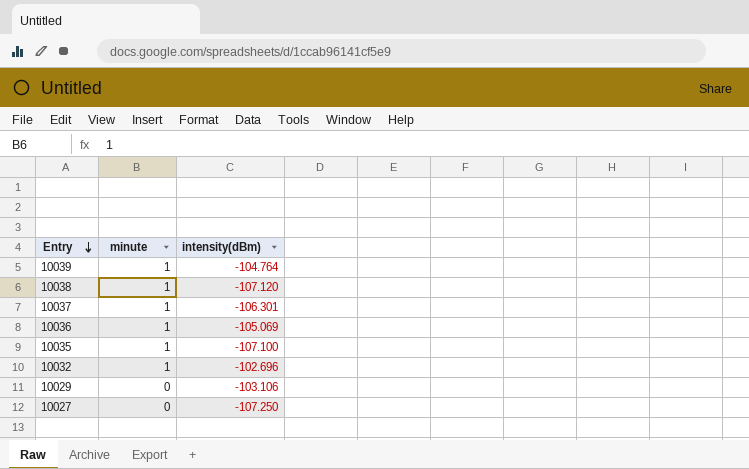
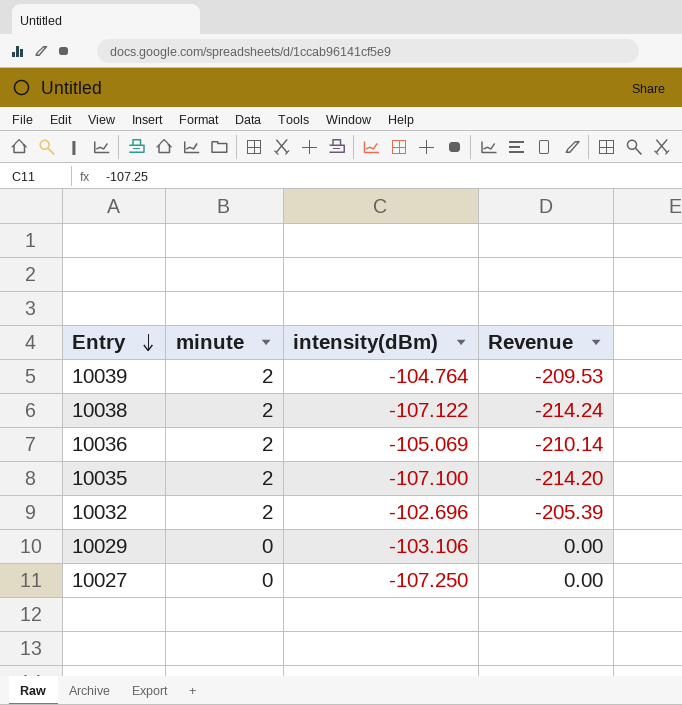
column Revenue | formula: none -> [minute] * [intensity(dBm)]
row 10037: 1 | -106.301 -> none
10039 | minute: 1 -> 2
10038 | minute: 1 -> 2
10038 | intensity(dBm): -107.120 -> -107.122
10036 | minute: 1 -> 2
10035 | minute: 1 -> 2
10032 | minute: 1 -> 2

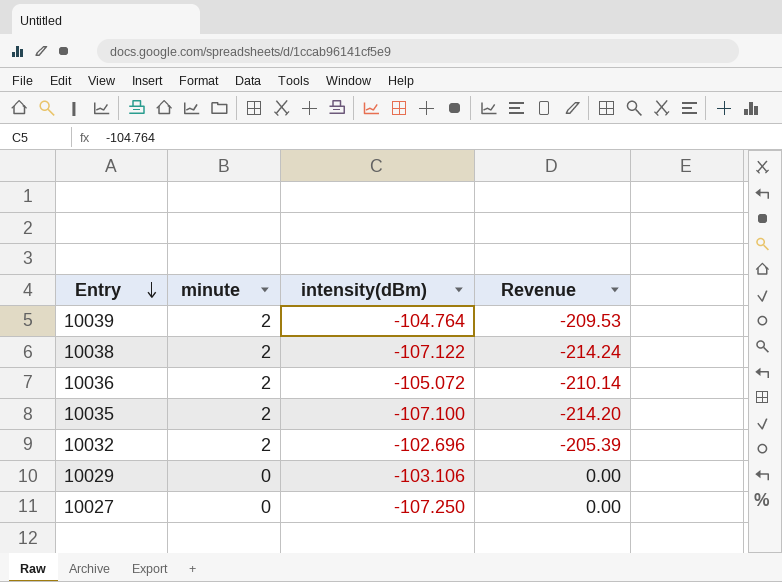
10036 | intensity(dBm): -105.069 -> -105.072

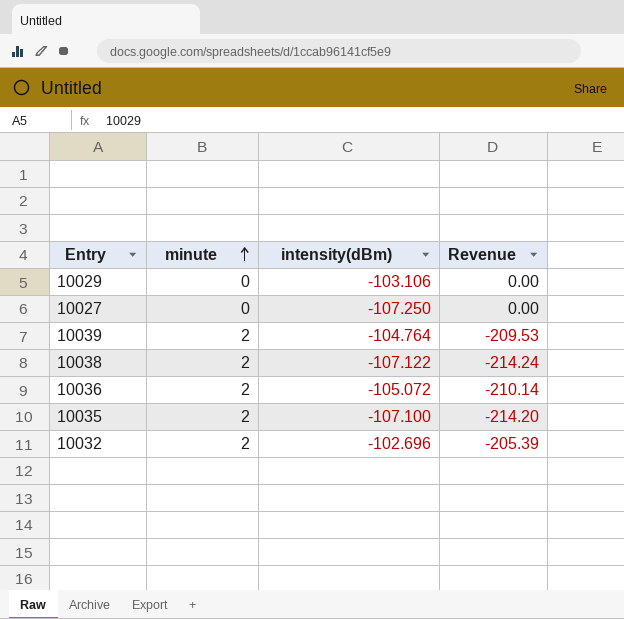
row order: Entry descending -> minute ascending

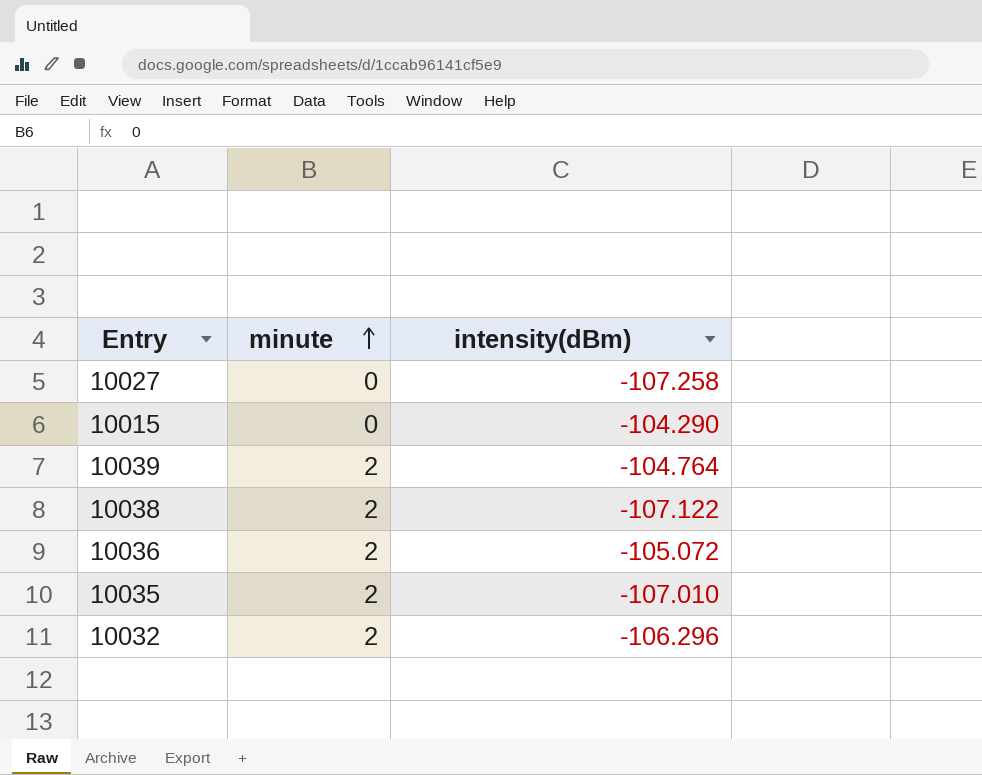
column Revenue | formula: [minute] * [intensity(dBm)] -> none
row 10029: 0 | -103.106 | 0.00 -> none
10027 | intensity(dBm): -107.250 -> -107.258
row 10015: none -> 0 | -104.290
10035 | intensity(dBm): -107.100 -> -107.010
10032 | intensity(dBm): -102.696 -> -106.296

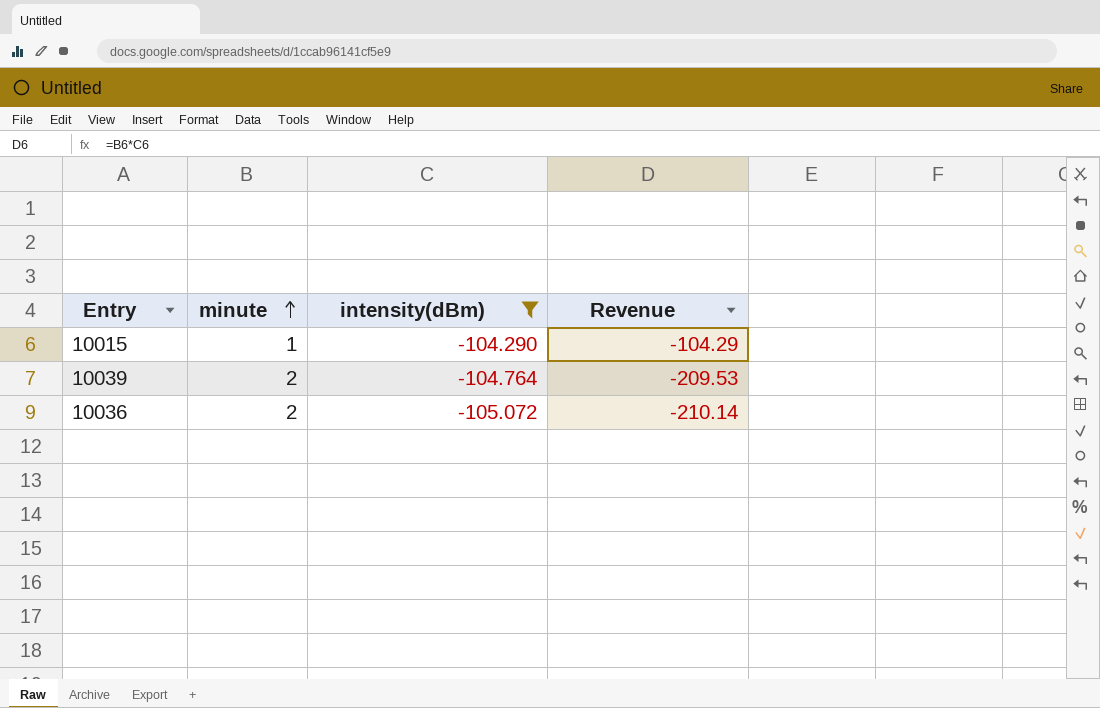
filter: none -> intensity(dBm) >= -105.072
column Revenue | formula: none -> [minute] * [intensity(dBm)]
10015 | minute: 0 -> 1

